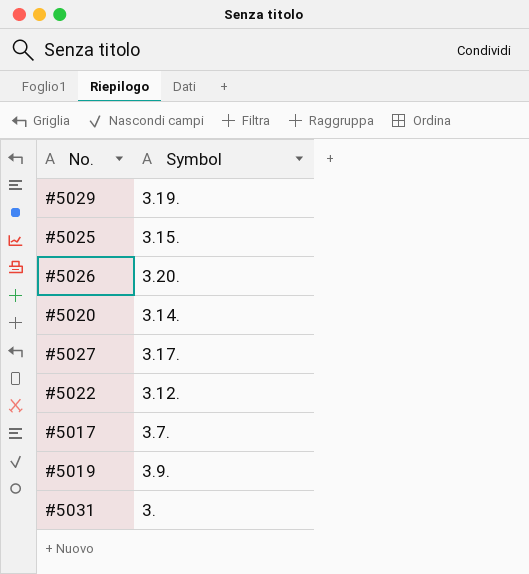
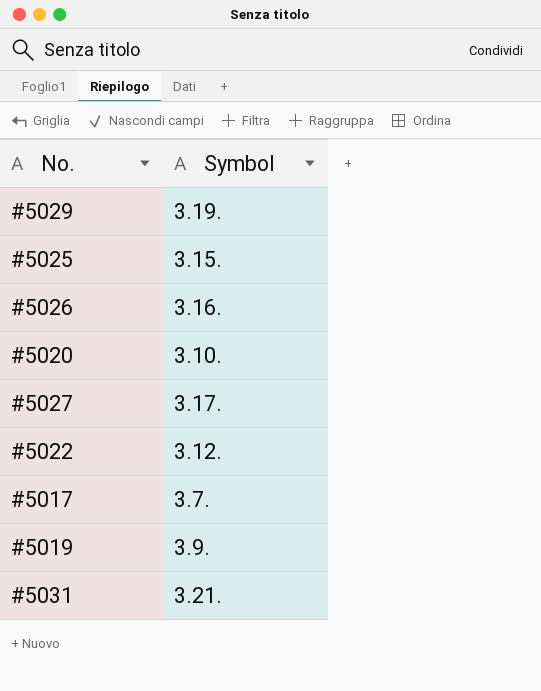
#5026 | Symbol: 3.20. -> 3.16.
#5020 | Symbol: 3.14. -> 3.10.
#5031 | Symbol: 3. -> 3.21.

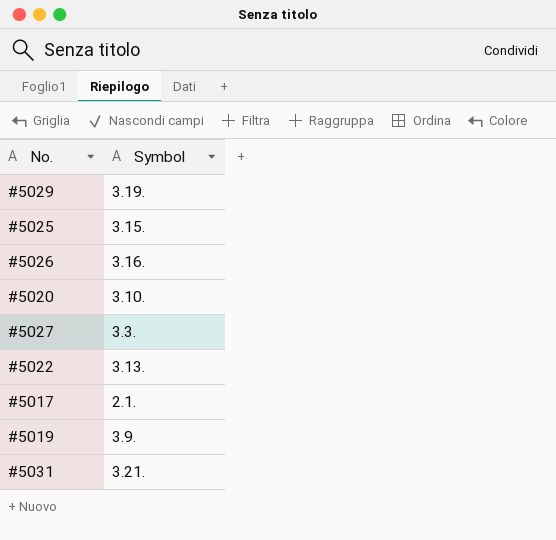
#5027 | Symbol: 3.17. -> 3.3.
#5022 | Symbol: 3.12. -> 3.13.
#5017 | Symbol: 3.7. -> 2.1.

